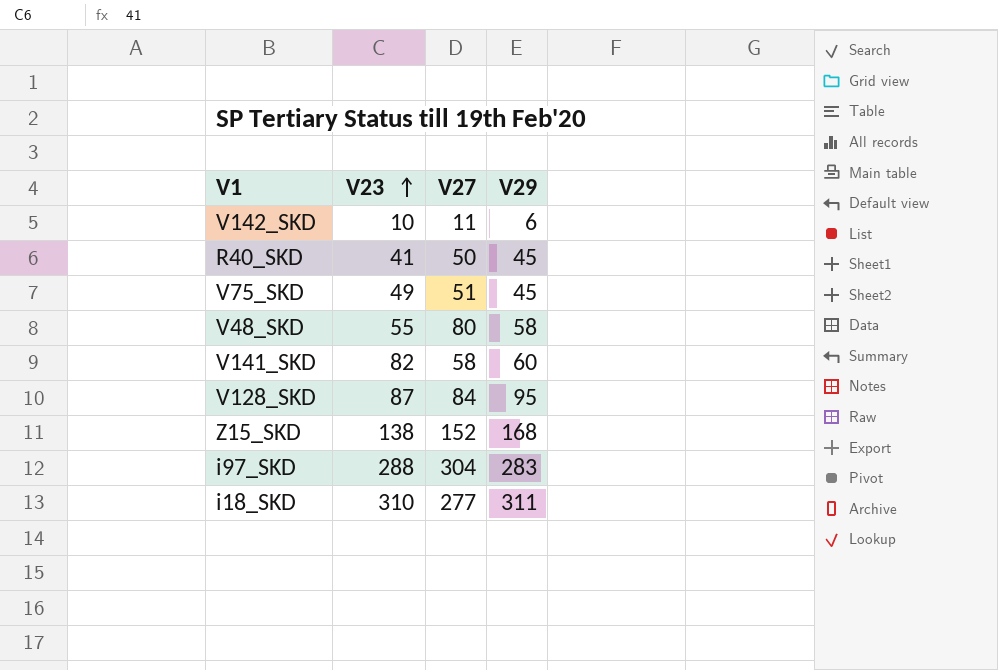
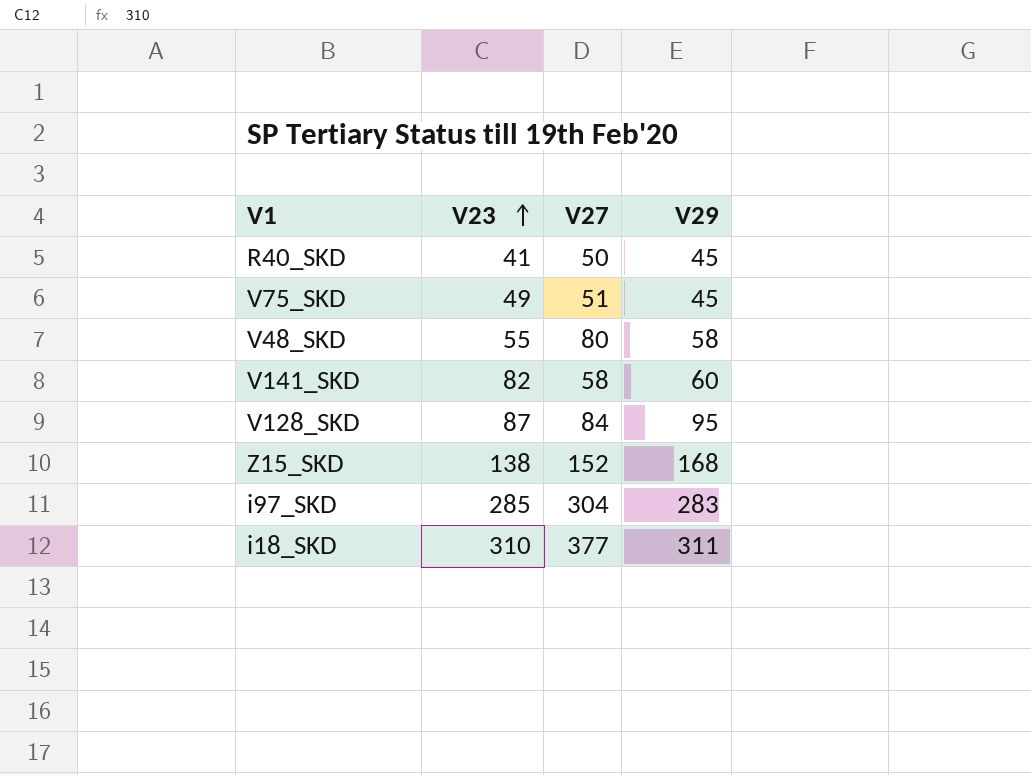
row V142_SKD: 10 | 11 | 6 -> none
i97_SKD | V23: 288 -> 285
i18_SKD | V27: 277 -> 377

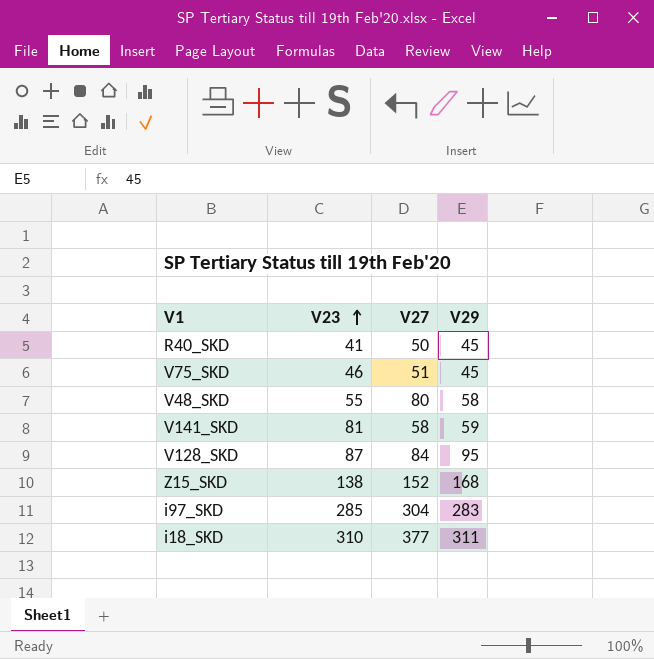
V75_SKD | V23: 49 -> 46
V141_SKD | V23: 82 -> 81
V141_SKD | V29: 60 -> 59

